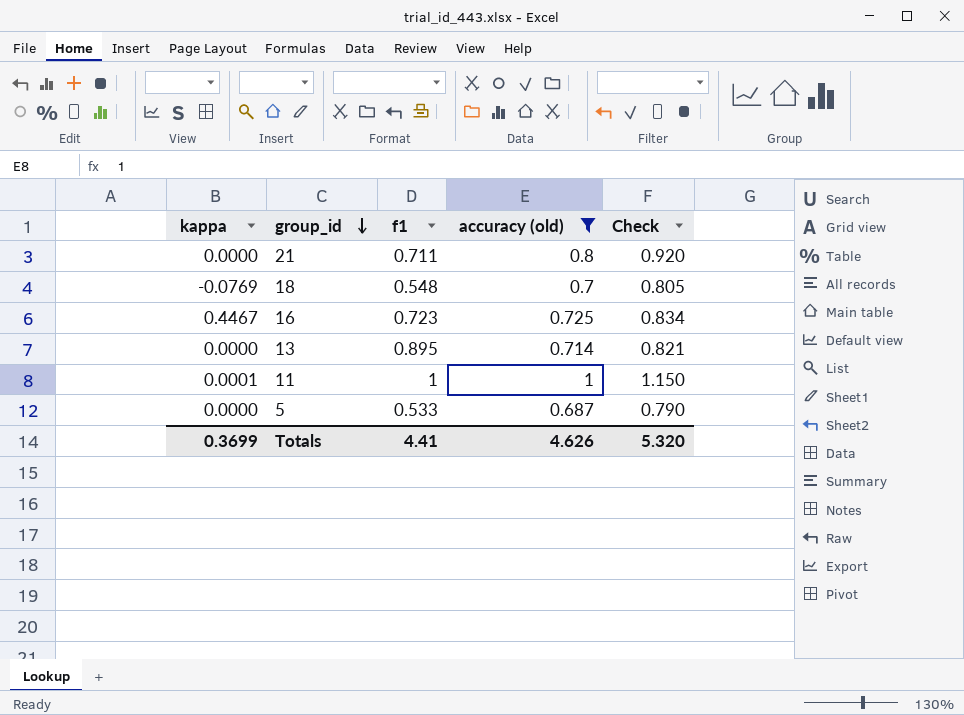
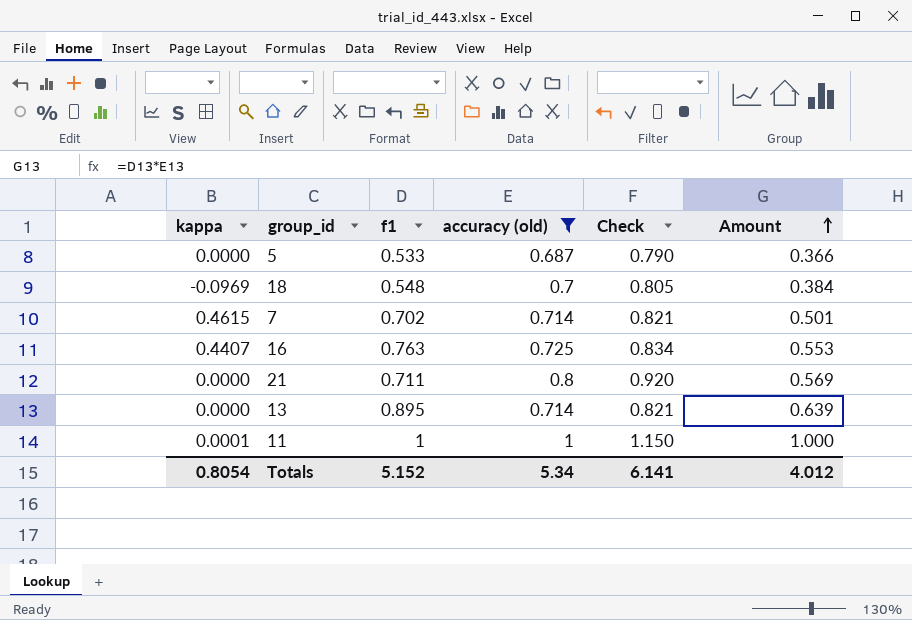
row order: group_id descending -> Amount ascending
column Amount | formula: none -> [f1] * [accuracy (old)]
18 | kappa: -0.0769 -> -0.0969
row 7: none -> 0.4615 | 0.702 | 0.714 | 0.821 | 0.501
16 | kappa: 0.4467 -> 0.4407
16 | f1: 0.723 -> 0.763
Totals | kappa: 0.3699 -> 0.8054
Totals | f1: 4.41 -> 5.152
Totals | accuracy (old): 4.626 -> 5.34
Totals | Check: 5.320 -> 6.141

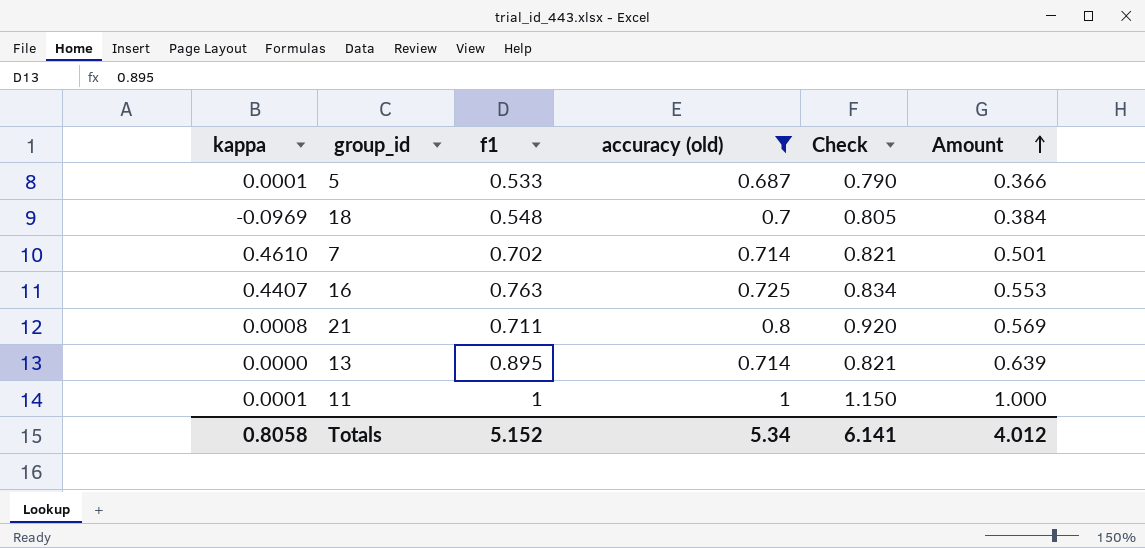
5 | kappa: 0.0000 -> 0.0001
7 | kappa: 0.4615 -> 0.4610
21 | kappa: 0.0000 -> 0.0008
Totals | kappa: 0.8054 -> 0.8058

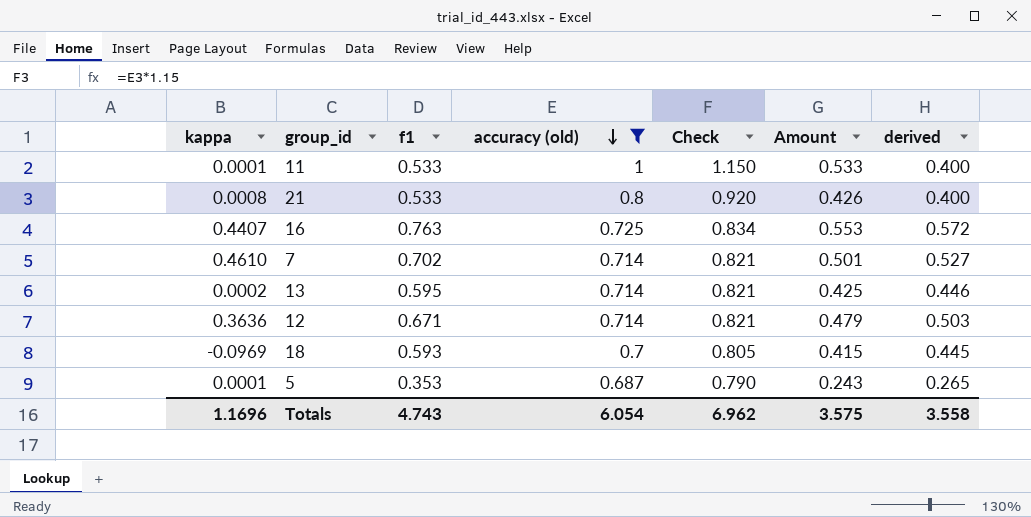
row order: Amount ascending -> accuracy (old) descending
column derived | formula: none -> [f1] * 0.75
11 | f1: 1 -> 0.533
11 | Amount: 1.000 -> 0.533
21 | f1: 0.711 -> 0.533
21 | Amount: 0.569 -> 0.426
13 | kappa: 0.0000 -> 0.0002
13 | f1: 0.895 -> 0.595
13 | Amount: 0.639 -> 0.425
row 12: none -> 0.3636 | 0.671 | 0.714 | 0.821 | 0.479 | 0.503
18 | f1: 0.548 -> 0.593
18 | Amount: 0.384 -> 0.415
5 | f1: 0.533 -> 0.353
5 | Amount: 0.366 -> 0.243
Totals | kappa: 0.8058 -> 1.1696
Totals | f1: 5.152 -> 4.743
Totals | accuracy (old): 5.34 -> 6.054
Totals | Check: 6.141 -> 6.962
Totals | Amount: 4.012 -> 3.575

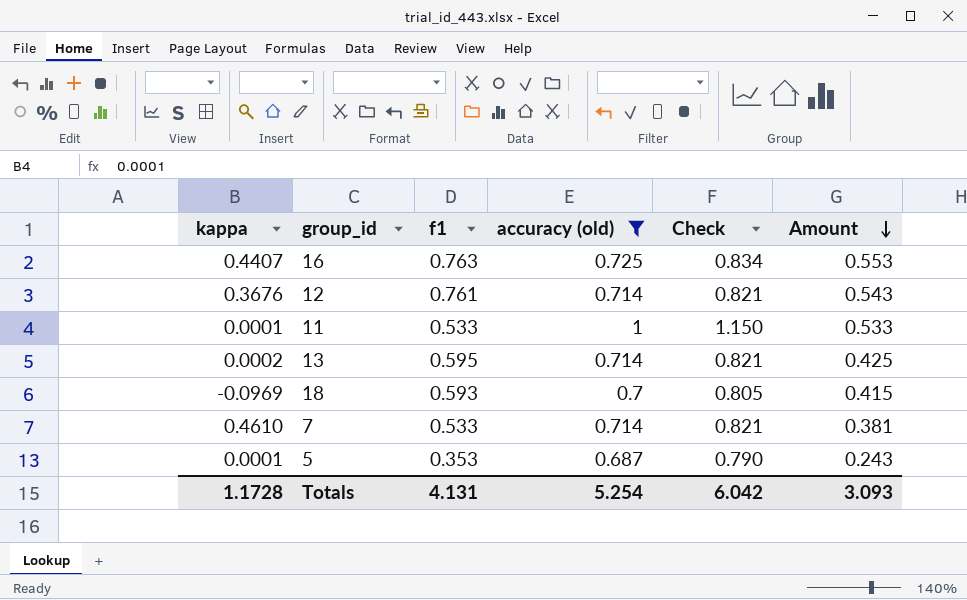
row order: accuracy (old) descending -> Amount descending
column derived | formula: [f1] * 0.75 -> none
row 21: 0.0008 | 0.533 | 0.8 | 0.920 | 0.426 | 0.400 -> none
12 | kappa: 0.3636 -> 0.3676
12 | f1: 0.671 -> 0.761
12 | Amount: 0.479 -> 0.543
7 | f1: 0.702 -> 0.533
7 | Amount: 0.501 -> 0.381
Totals | kappa: 1.1696 -> 1.1728
Totals | f1: 4.743 -> 4.131
Totals | accuracy (old): 6.054 -> 5.254
Totals | Check: 6.962 -> 6.042
Totals | Amount: 3.575 -> 3.093

